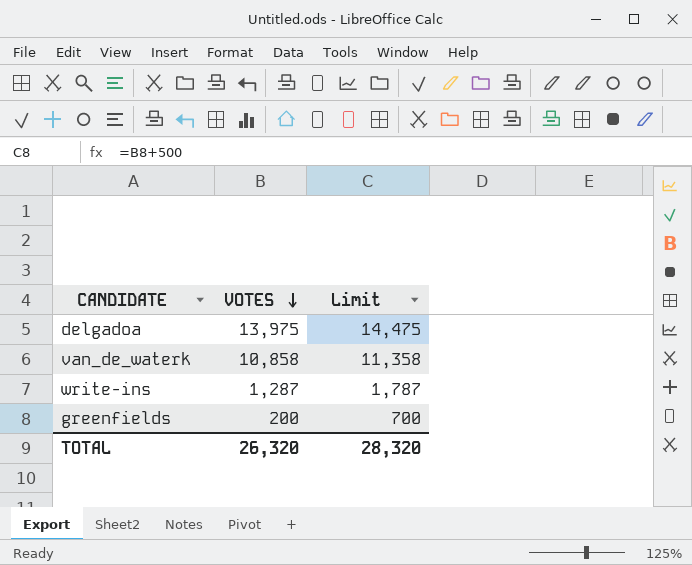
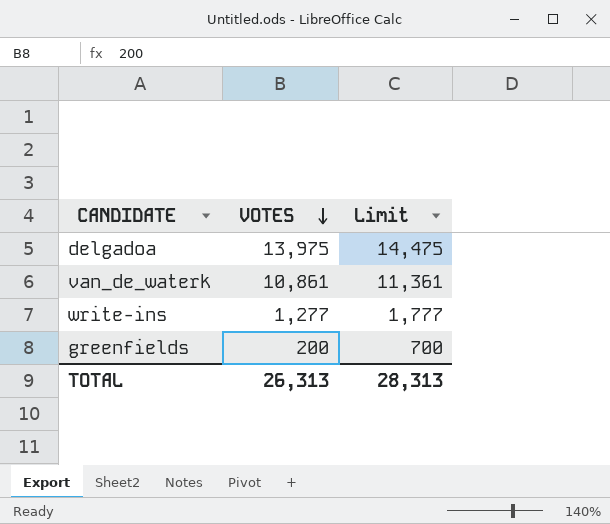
van_de_waterk | VOTES: 10,858 -> 10,861
van_de_waterk | Limit: 11,358 -> 11,361
write-ins | VOTES: 1,287 -> 1,277
write-ins | Limit: 1,787 -> 1,777
TOTAL | VOTES: 26,320 -> 26,313
TOTAL | Limit: 28,320 -> 28,313

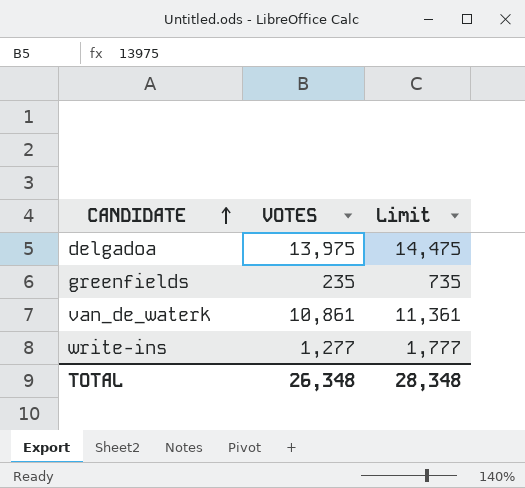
row order: VOTES descending -> CANDIDATE ascending
greenfields | VOTES: 200 -> 235
greenfields | Limit: 700 -> 735
TOTAL | VOTES: 26,313 -> 26,348
TOTAL | Limit: 28,313 -> 28,348

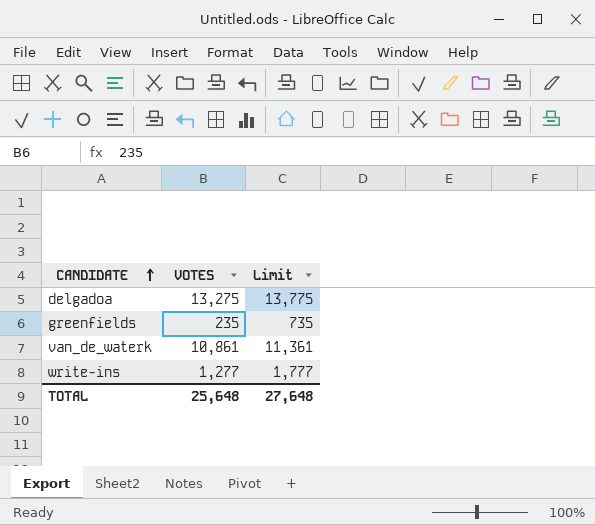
delgadoa | VOTES: 13,975 -> 13,275
delgadoa | Limit: 14,475 -> 13,775
TOTAL | VOTES: 26,348 -> 25,648
TOTAL | Limit: 28,348 -> 27,648

